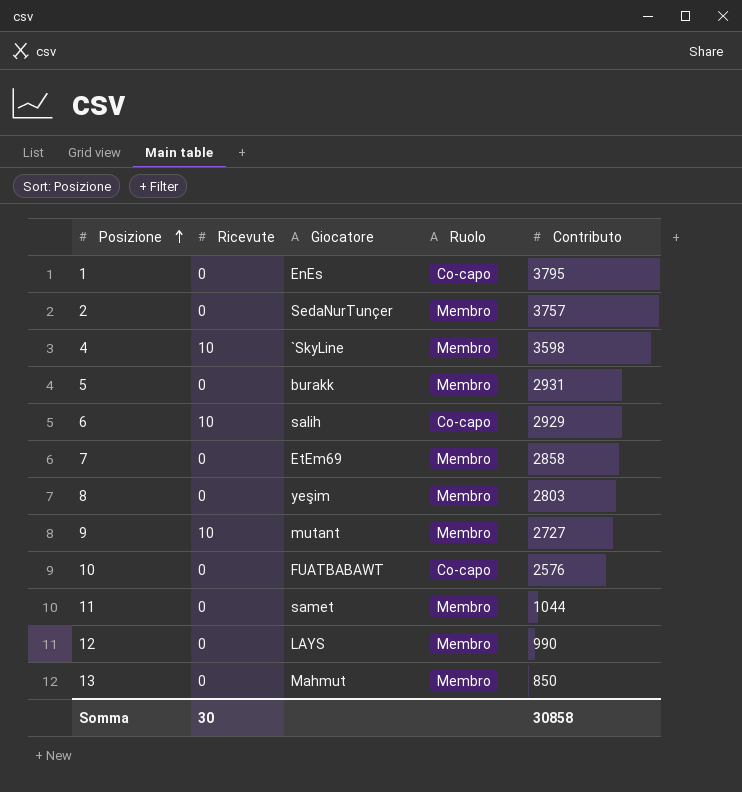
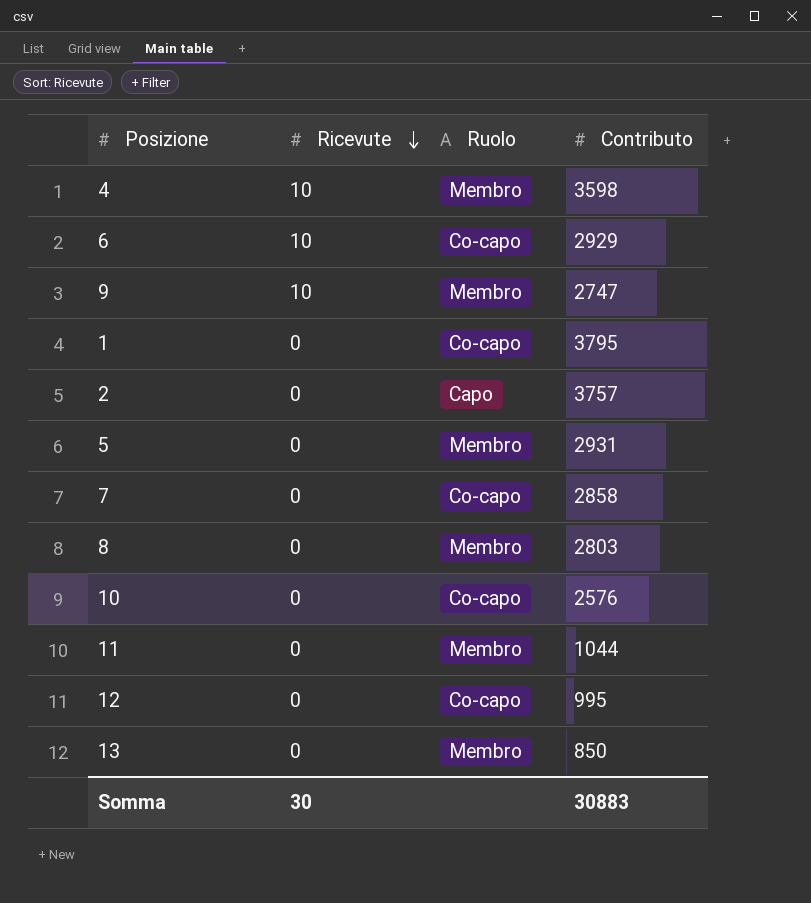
row order: Posizione ascending -> Ricevute descending
column Giocatore | position: 3 -> none
9 | Contributo: 2727 -> 2747
2 | Ruolo: Membro -> Capo
7 | Ruolo: Membro -> Co-capo
12 | Ruolo: Membro -> Co-capo
12 | Contributo: 990 -> 995
Somma | Contributo: 30858 -> 30883

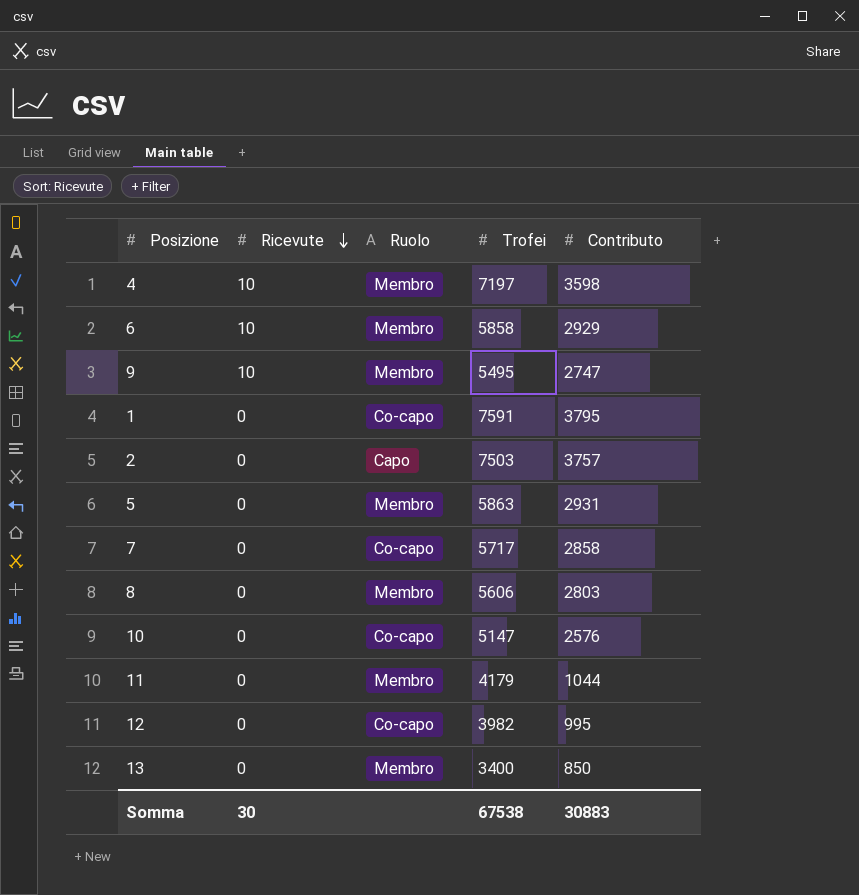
column Trofei | position: none -> 4
6 | Ruolo: Co-capo -> Membro

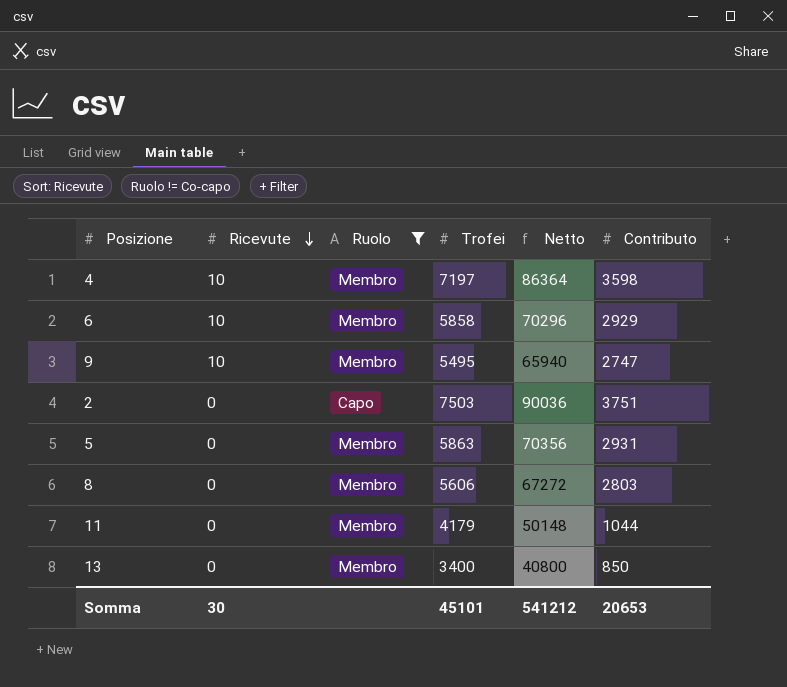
filter: none -> Ruolo != Co-capo
column Netto | formula: none -> [Trofei] * 12
2 | Contributo: 3757 -> 3751
Somma | Trofei: 67538 -> 45101
Somma | Contributo: 30883 -> 20653

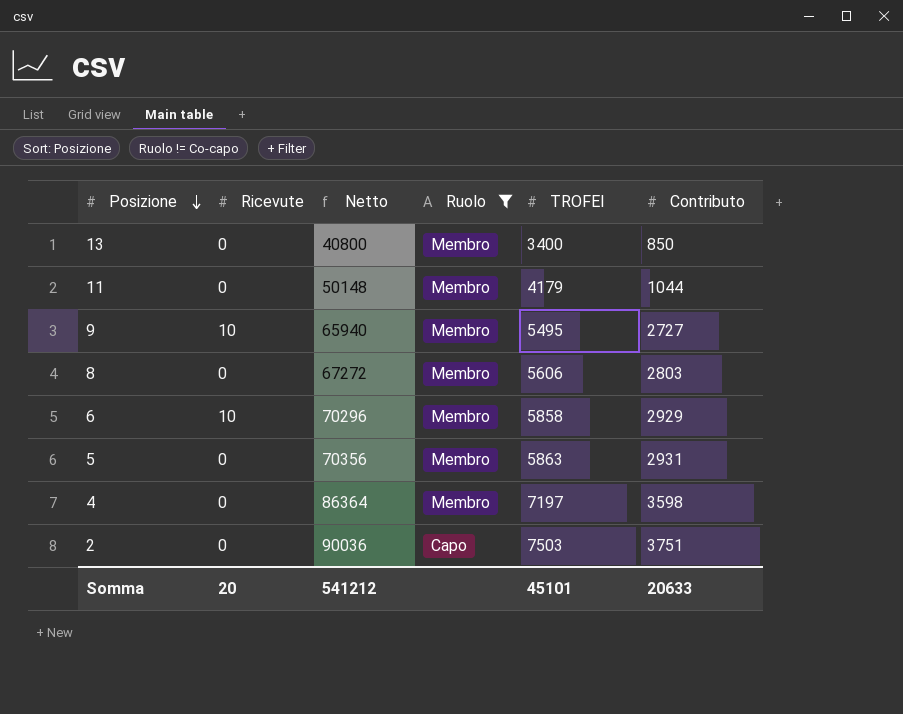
row order: Ricevute descending -> Posizione descending
column Netto | position: 5 -> 3
column name: Trofei -> TROFEI
9 | Contributo: 2747 -> 2727
4 | Ricevute: 10 -> 0
Somma | Ricevute: 30 -> 20
Somma | Contributo: 20653 -> 20633

